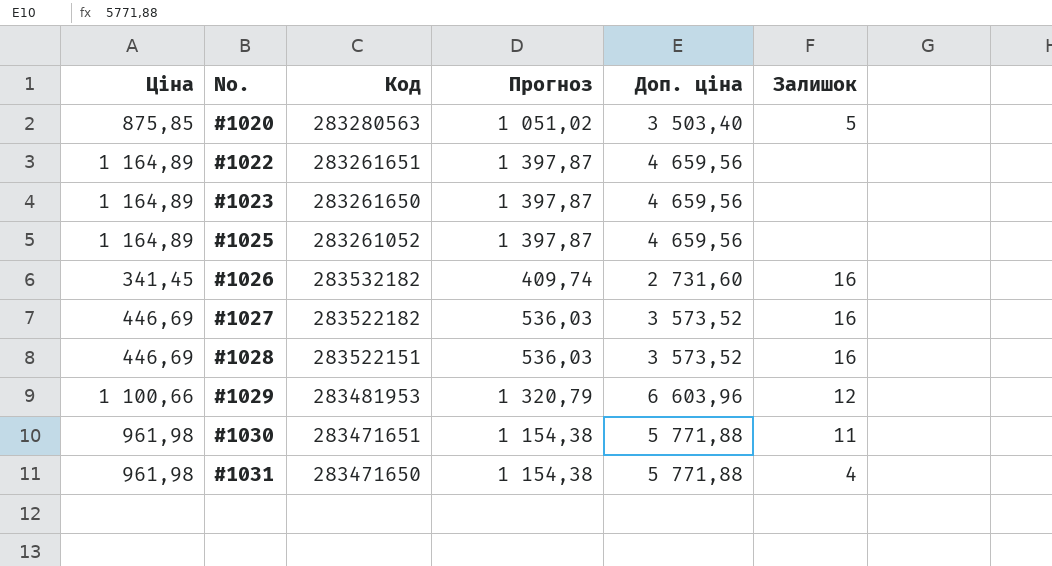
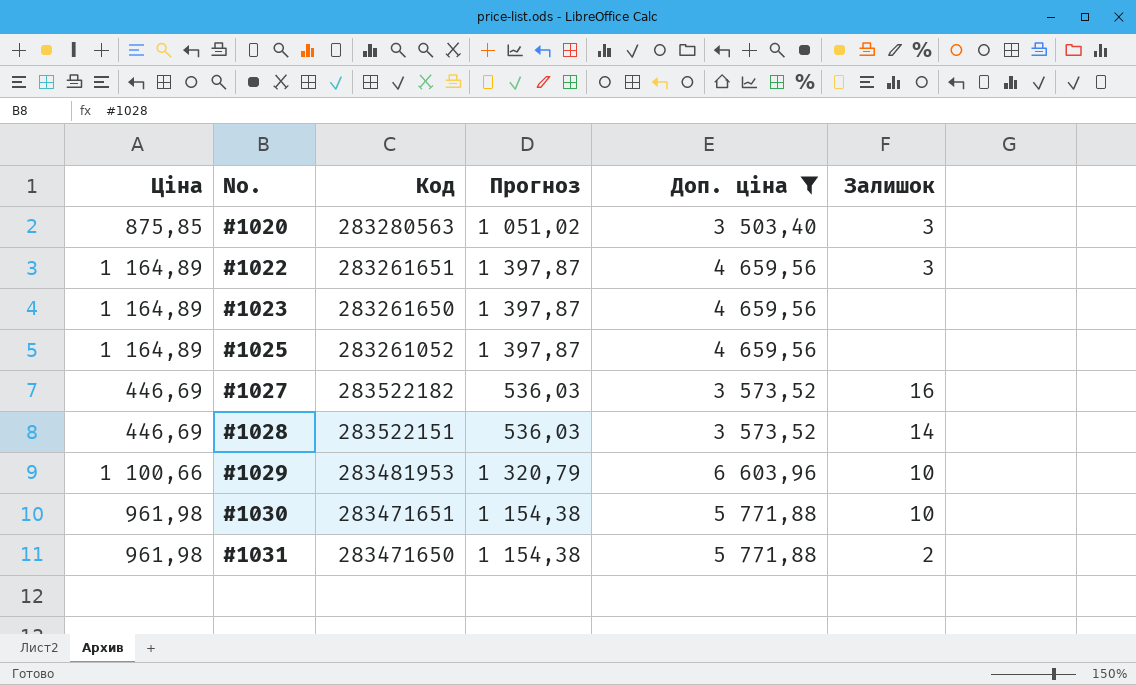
filter: none -> Доп. ціна != 2 731,60
#1020 | Залишок: 5 -> 3
#1022 | Залишок: none -> 3
#1028 | Залишок: 16 -> 14
#1029 | Залишок: 12 -> 10
#1030 | Залишок: 11 -> 10
#1031 | Залишок: 4 -> 2

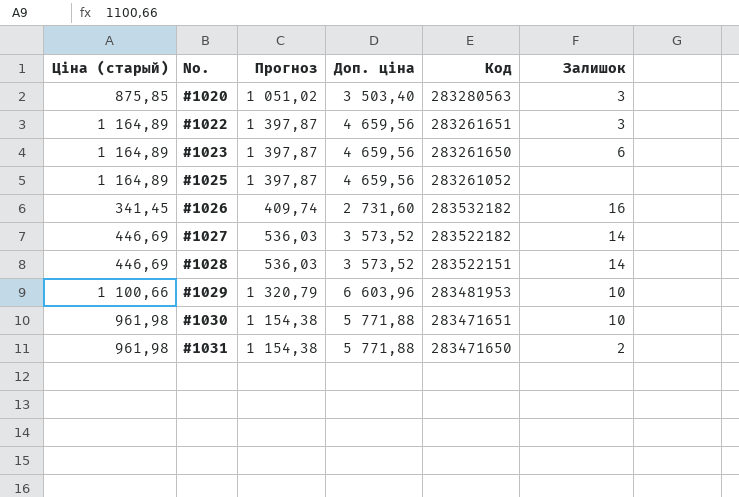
filter: Доп. ціна != 2 731,60 -> none
column name: Ціна -> Ціна (старый)
column Код | position: 3 -> 5
#1023 | Залишок: none -> 6
#1027 | Залишок: 16 -> 14

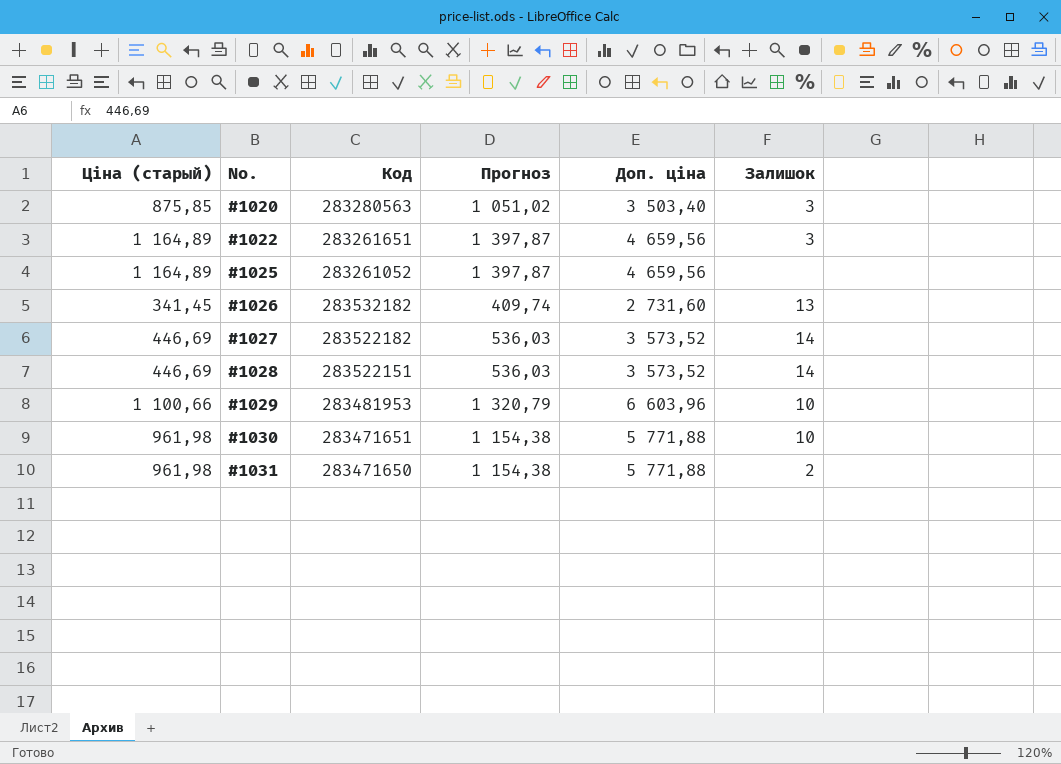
column Код | position: 5 -> 3
row #1023: 1 164,89 | 1 397,87 | 4 659,56 | 283261650 | 6 -> none
#1026 | Залишок: 16 -> 13

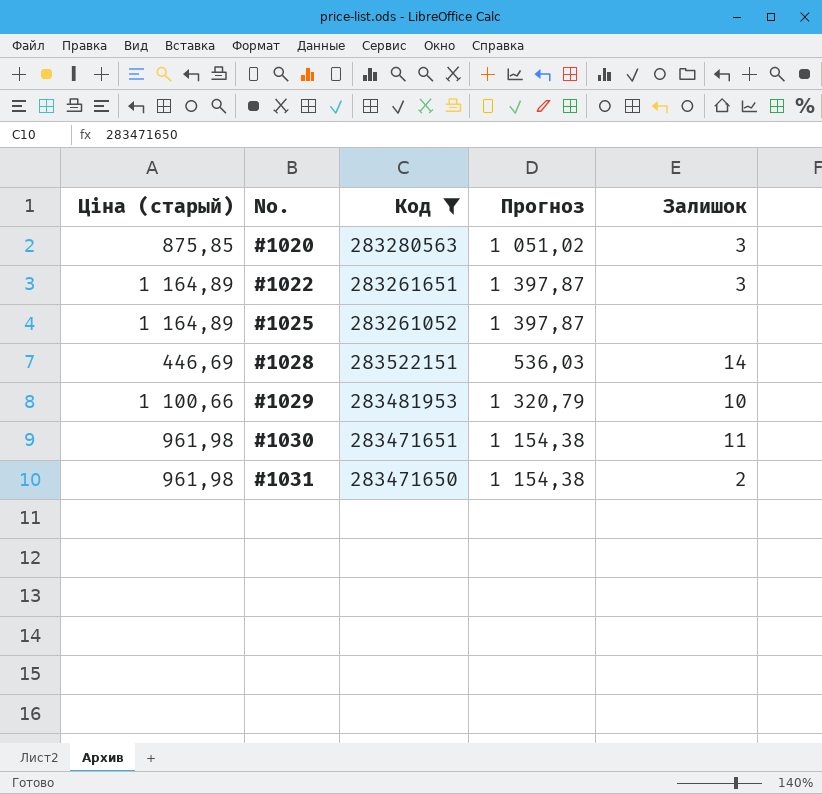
filter: none -> Код <= 283522151
column Доп. ціна | position: 5 -> none
#1030 | Залишок: 10 -> 11

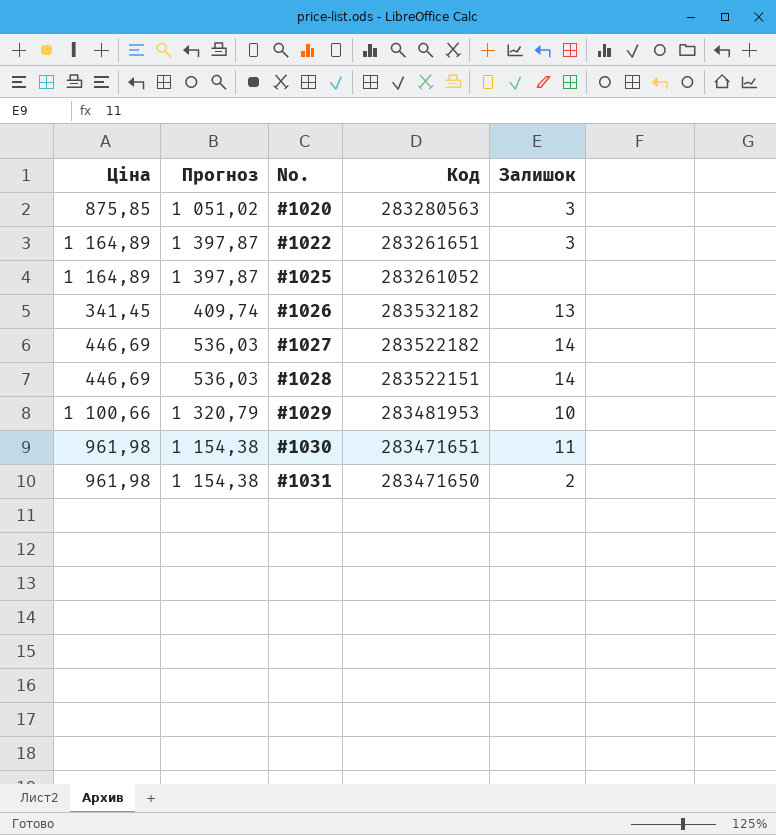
filter: Код <= 283522151 -> none
column name: Ціна (старый) -> Ціна
column Прогноз | position: 4 -> 2

